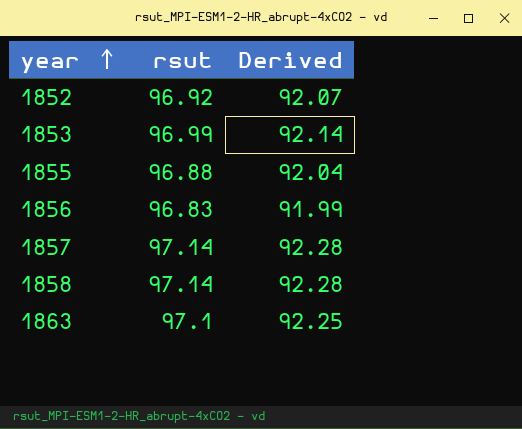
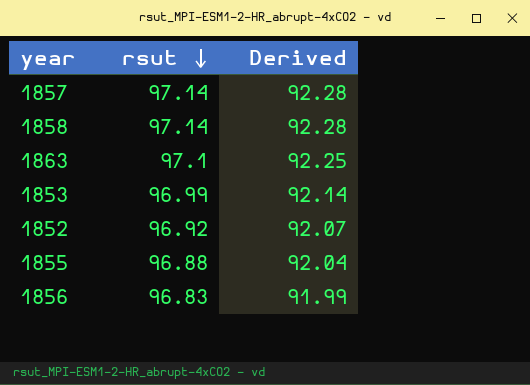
row order: year ascending -> rsut descending

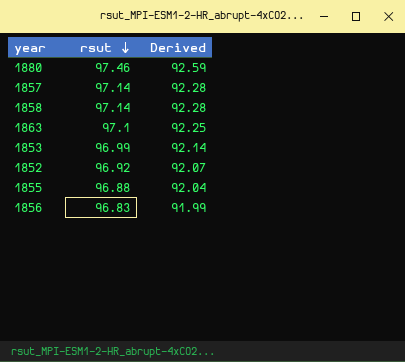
row 1880: none -> 97.46 | 92.59

